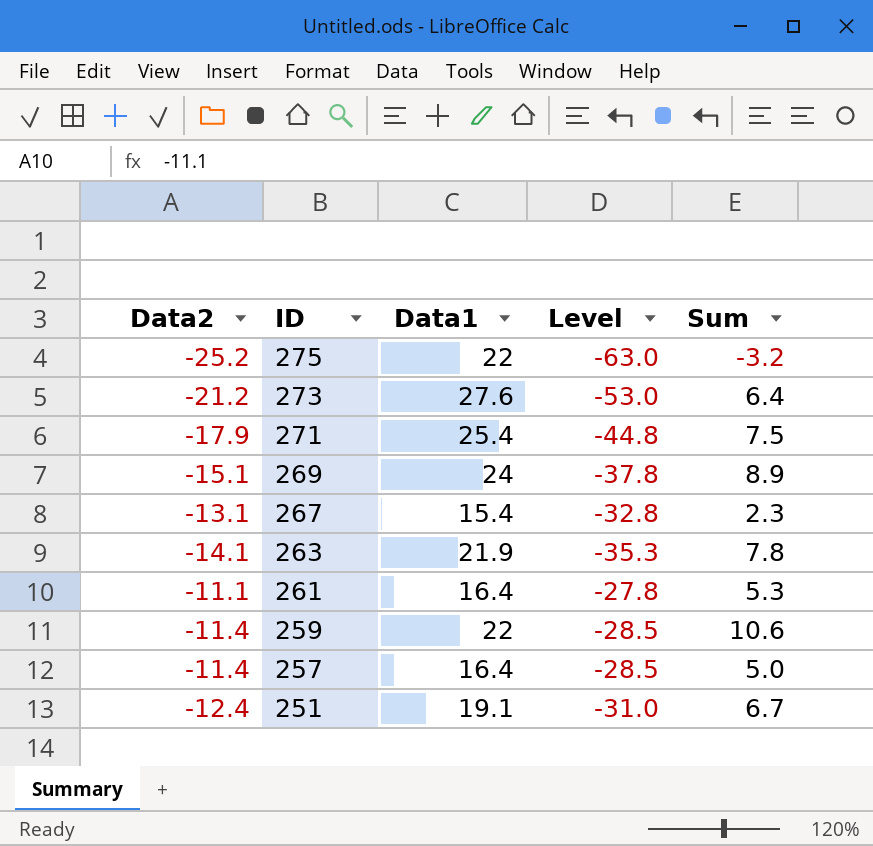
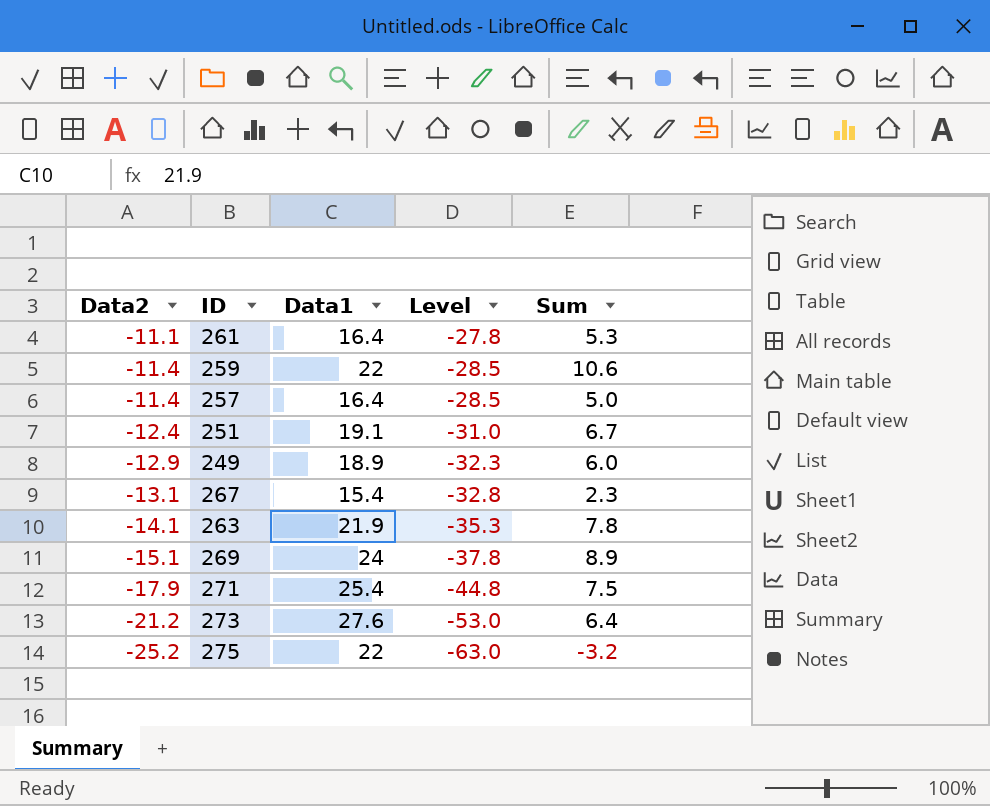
row order: ID descending -> Data2 descending
row 249: none -> -12.9 | 18.9 | -32.3 | 6.0

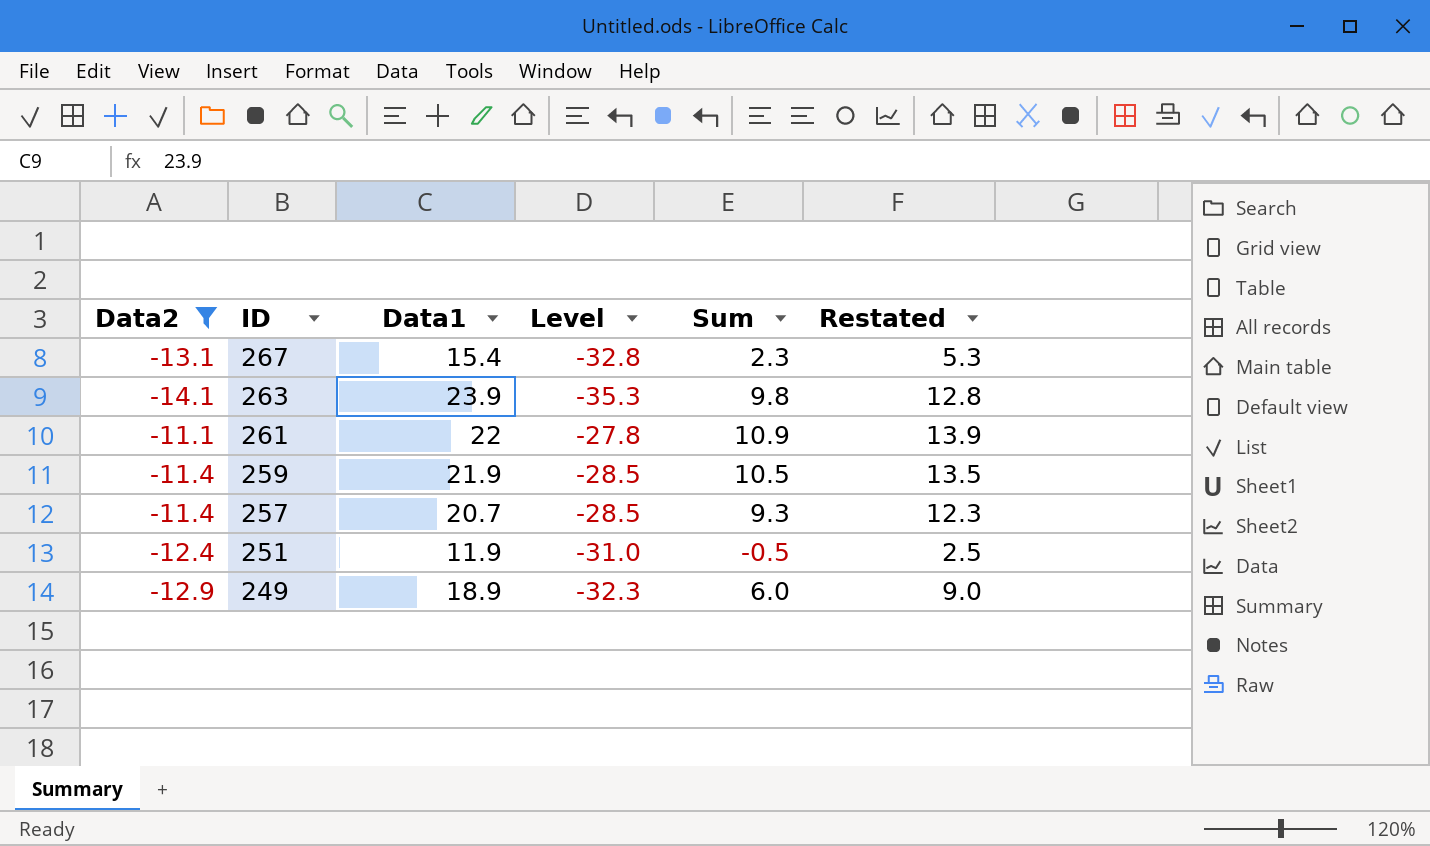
filter: none -> Data2 >= -14.1
row order: Data2 descending -> ID descending
column Restated | formula: none -> [Sum] + 3
263 | Data1: 21.9 -> 23.9
263 | Sum: 7.8 -> 9.8
261 | Data1: 16.4 -> 22
261 | Sum: 5.3 -> 10.9
259 | Data1: 22 -> 21.9
259 | Sum: 10.6 -> 10.5
257 | Data1: 16.4 -> 20.7
257 | Sum: 5.0 -> 9.3
251 | Data1: 19.1 -> 11.9
251 | Sum: 6.7 -> -0.5

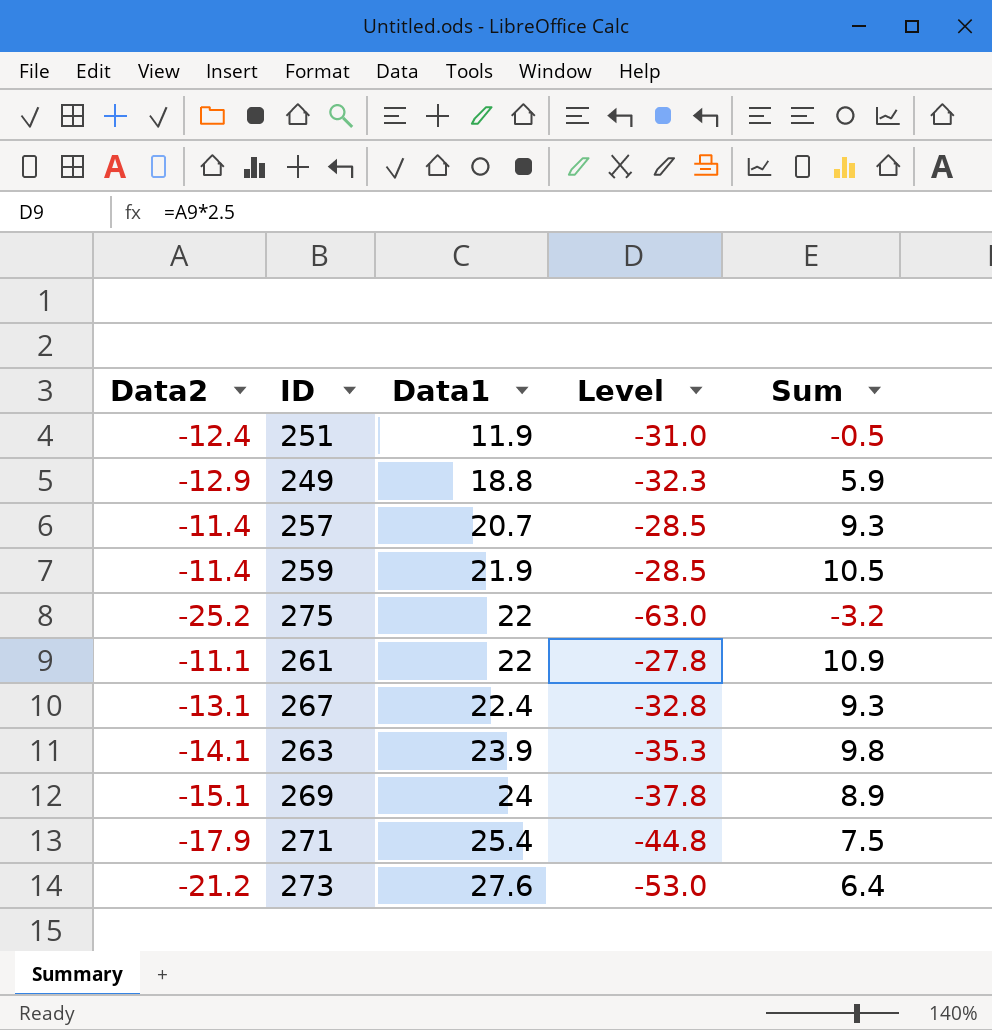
filter: Data2 >= -14.1 -> none
row order: ID descending -> Data1 ascending
column Restated | formula: [Sum] + 3 -> none
249 | Data1: 18.9 -> 18.8
249 | Sum: 6.0 -> 5.9
267 | Data1: 15.4 -> 22.4
267 | Sum: 2.3 -> 9.3

